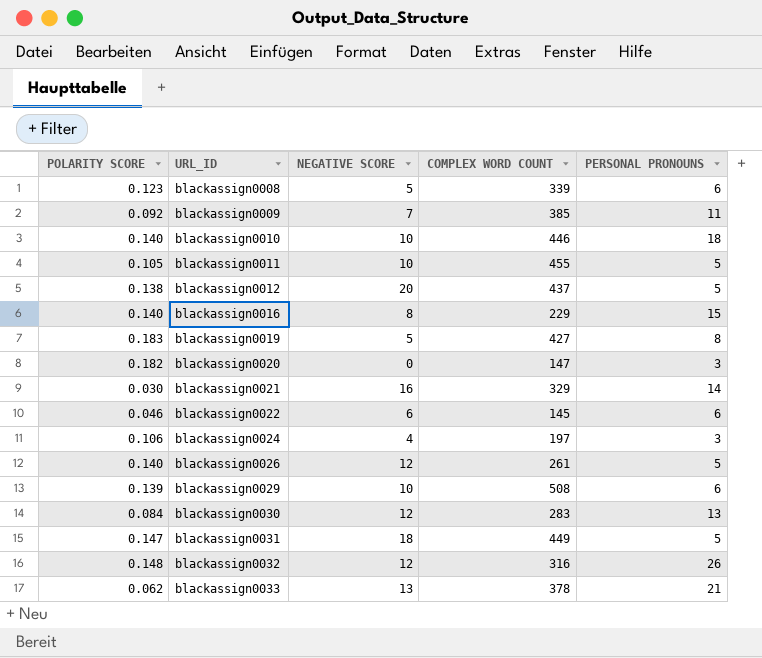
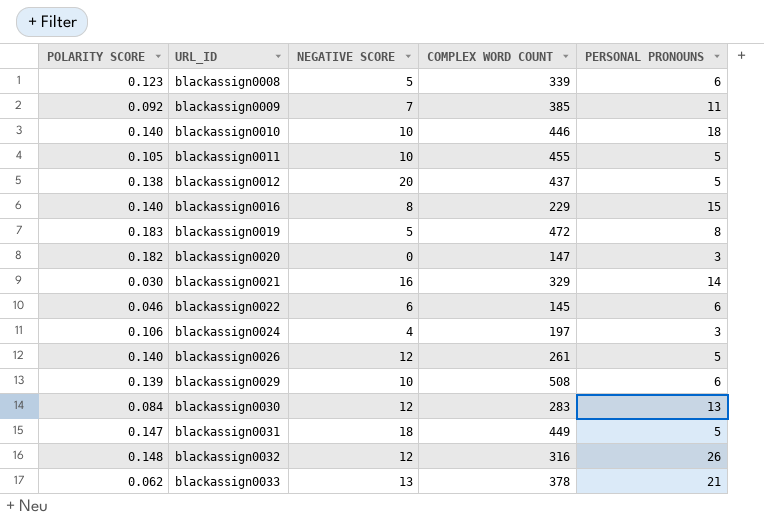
blackassign0019 | COMPLEX WORD COUNT: 427 -> 472

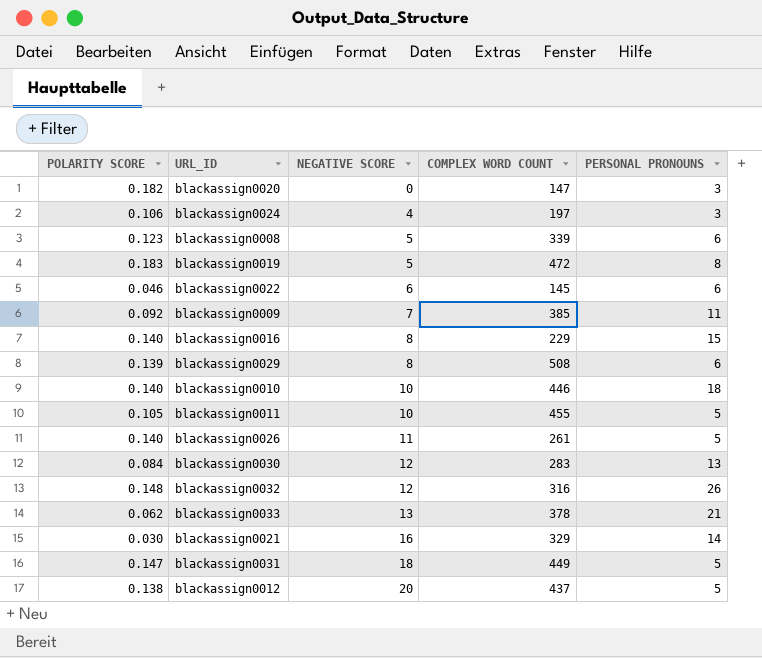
row order: URL_ID ascending -> NEGATIVE SCORE ascending
blackassign0029 | NEGATIVE SCORE: 10 -> 8
blackassign0026 | NEGATIVE SCORE: 12 -> 11

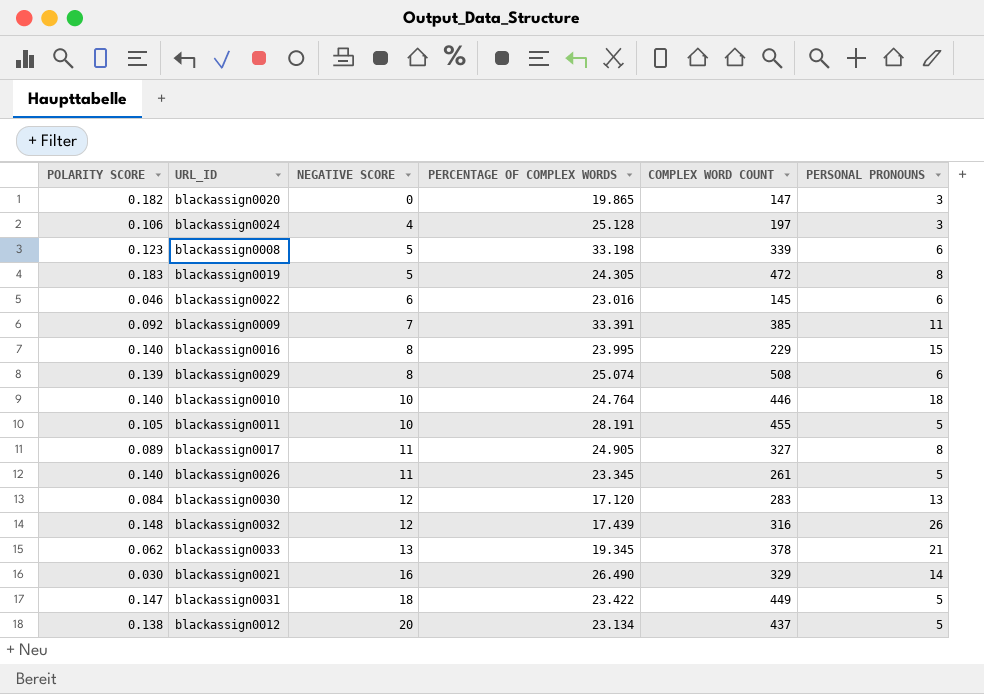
column PERCENTAGE OF COMPLEX WORDS | position: none -> 4
row blackassign0017: none -> 0.089 | 11 | 24.905 | 327 | 8

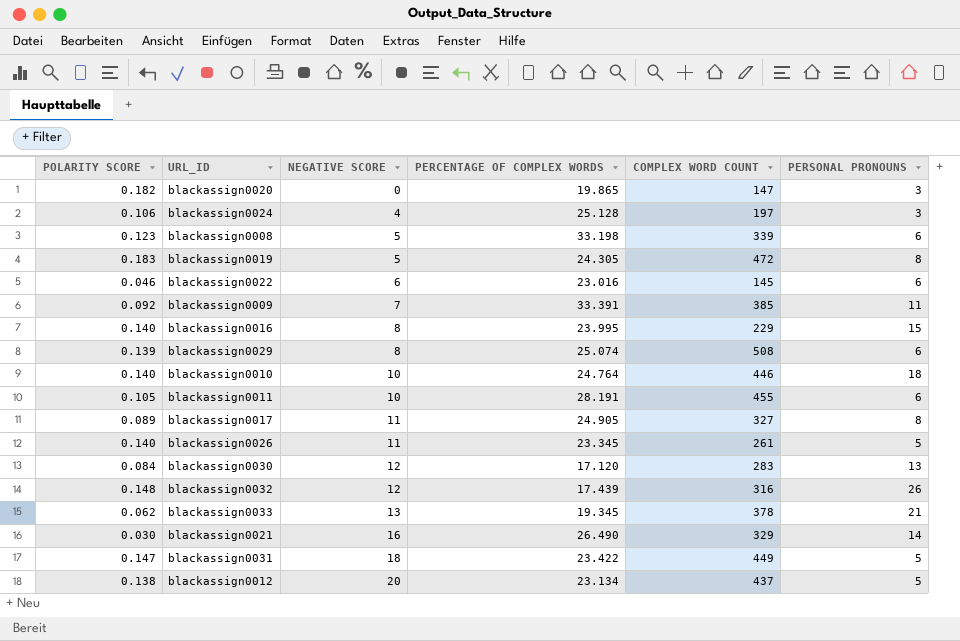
blackassign0011 | PERSONAL PRONOUNS: 5 -> 6

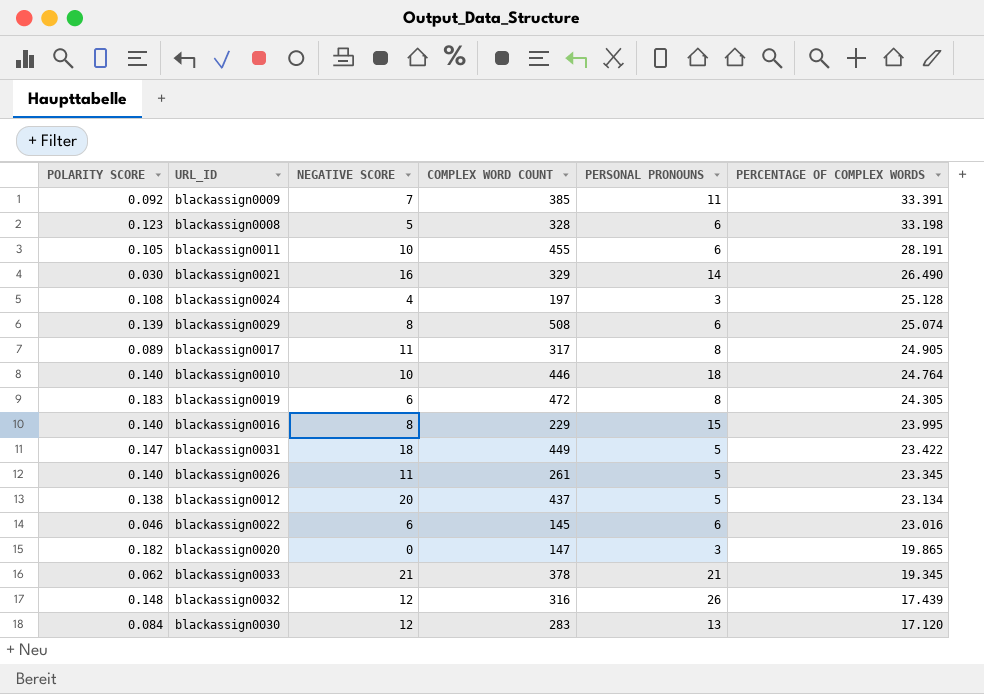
row order: NEGATIVE SCORE ascending -> PERCENTAGE OF COMPLEX WORDS descending
column PERCENTAGE OF COMPLEX WORDS | position: 4 -> 6
blackassign0008 | COMPLEX WORD COUNT: 339 -> 328
blackassign0024 | POLARITY SCORE: 0.106 -> 0.108
blackassign0017 | COMPLEX WORD COUNT: 327 -> 317
blackassign0019 | NEGATIVE SCORE: 5 -> 6
blackassign0033 | NEGATIVE SCORE: 13 -> 21

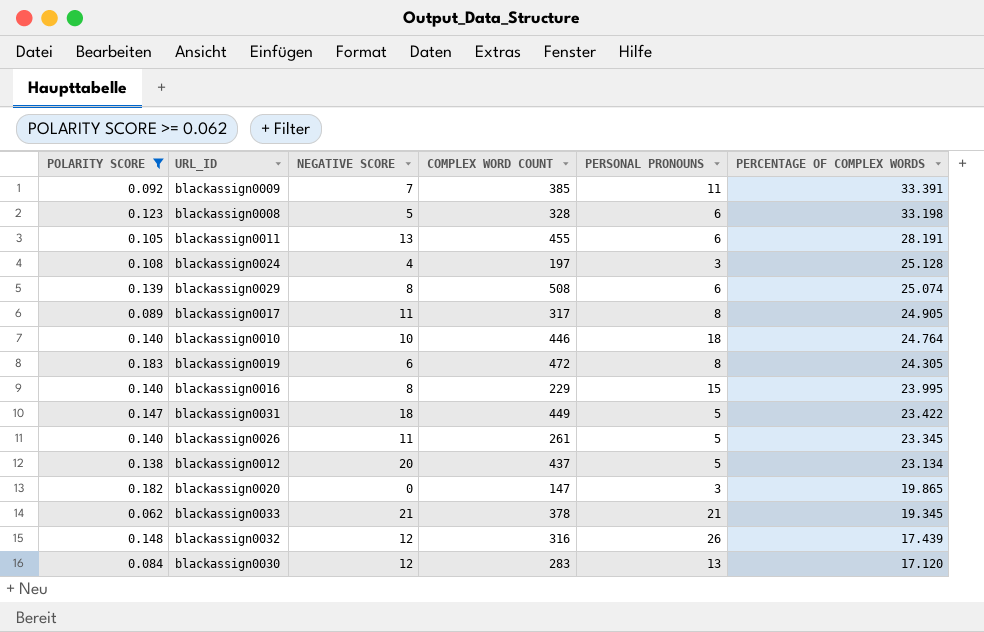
filter: none -> POLARITY SCORE >= 0.062
blackassign0011 | NEGATIVE SCORE: 10 -> 13

